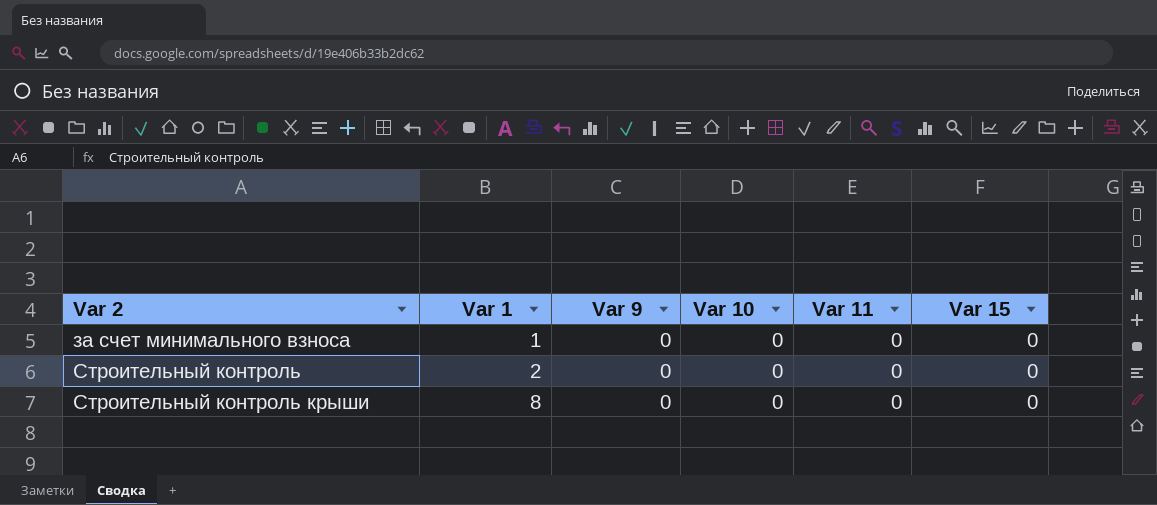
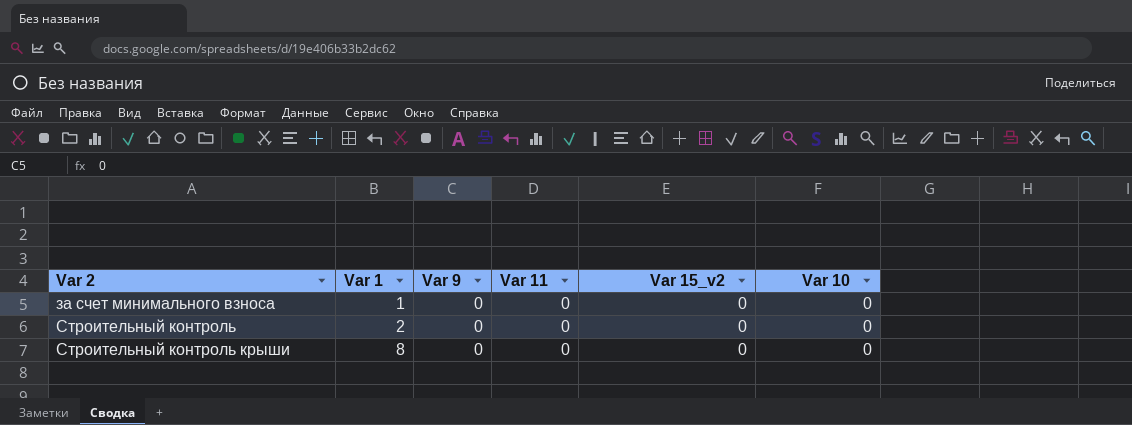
column name: Var 15 -> Var 15_v2
column Var 10 | position: 4 -> 6

